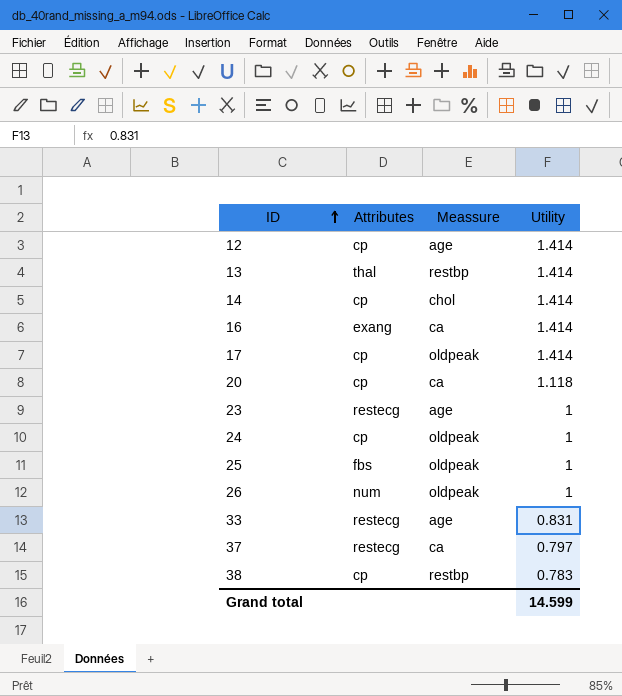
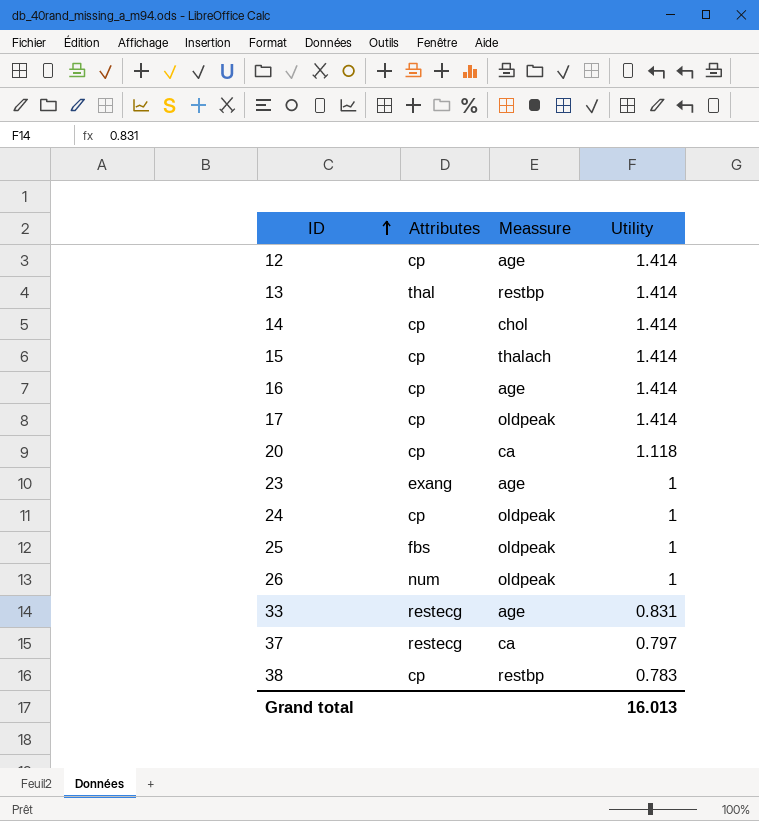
row 15: none -> cp | thalach | 1.414
16 | Attributes: exang -> cp
16 | Meassure: ca -> age
23 | Attributes: restecg -> exang
Grand total | Utility: 14.599 -> 16.013

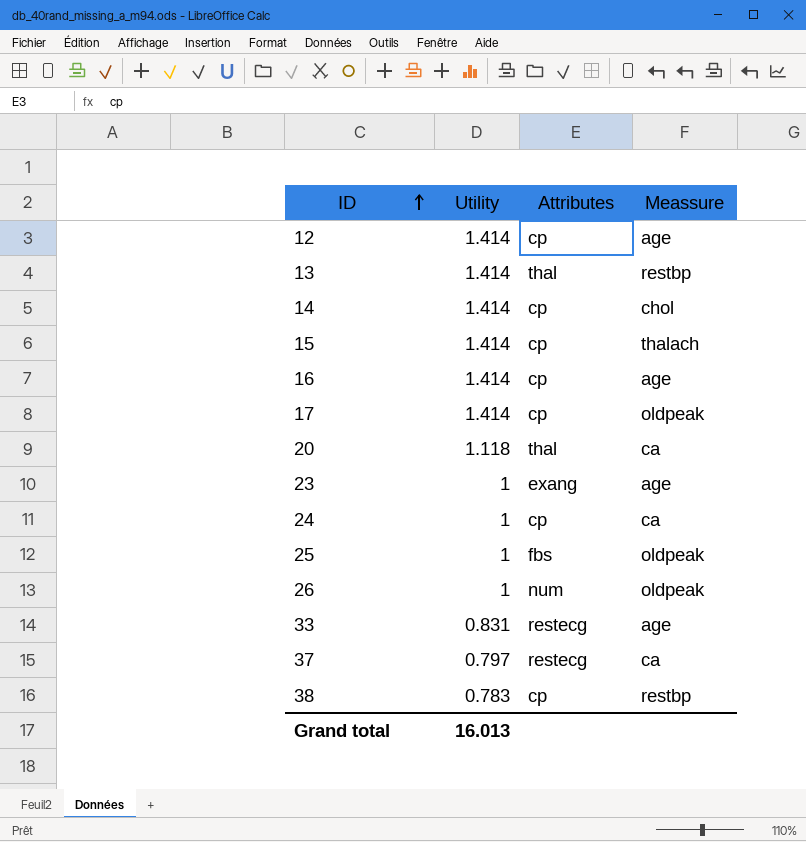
column Utility | position: 4 -> 2
20 | Attributes: cp -> thal
24 | Meassure: oldpeak -> ca

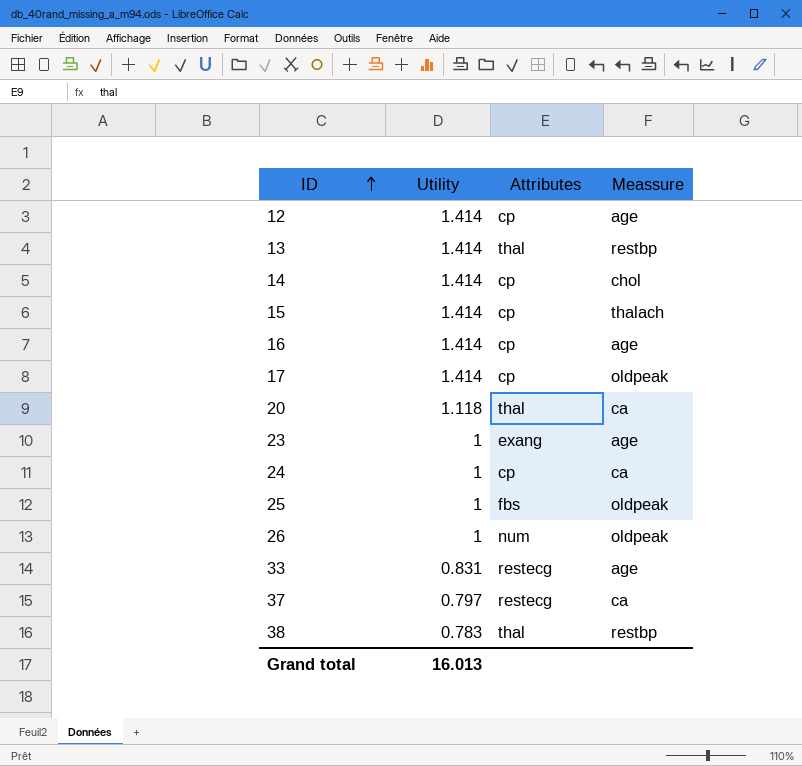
38 | Attributes: cp -> thal

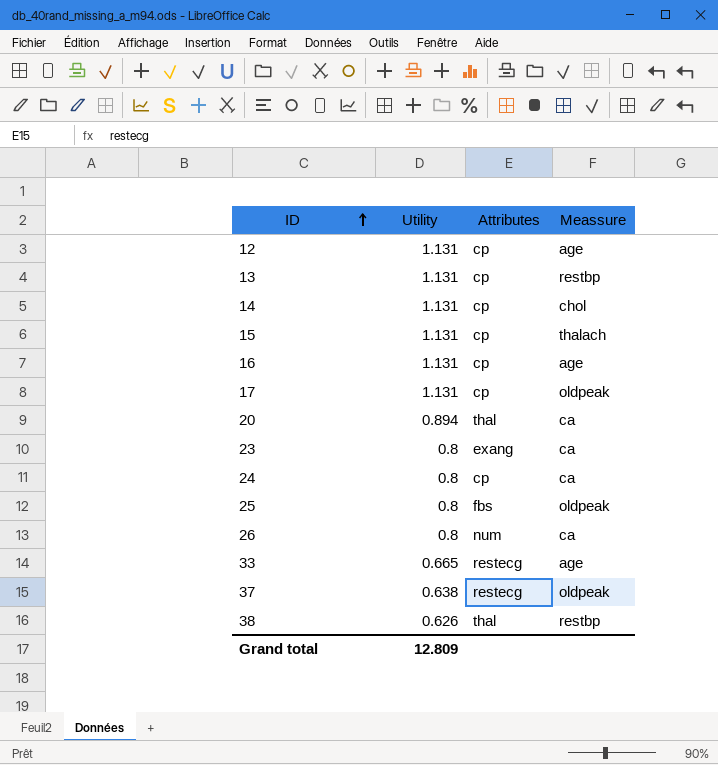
12 | Utility: 1.414 -> 1.131
13 | Utility: 1.414 -> 1.131
13 | Attributes: thal -> cp
14 | Utility: 1.414 -> 1.131
15 | Utility: 1.414 -> 1.131
16 | Utility: 1.414 -> 1.131
17 | Utility: 1.414 -> 1.131
20 | Utility: 1.118 -> 0.894
23 | Utility: 1 -> 0.8
23 | Meassure: age -> ca
24 | Utility: 1 -> 0.8
25 | Utility: 1 -> 0.8
26 | Utility: 1 -> 0.8
26 | Meassure: oldpeak -> ca
33 | Utility: 0.831 -> 0.665
37 | Utility: 0.797 -> 0.638
37 | Meassure: ca -> oldpeak
38 | Utility: 0.783 -> 0.626
Grand total | Utility: 16.013 -> 12.809

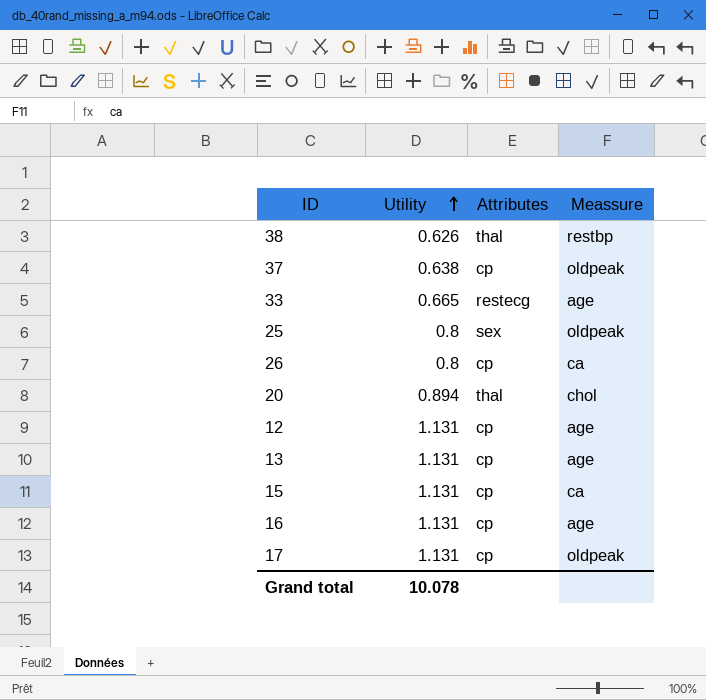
row order: ID ascending -> Utility ascending
row 14: 1.131 | cp | chol -> none
row 23: 0.8 | exang | ca -> none
row 24: 0.8 | cp | ca -> none
37 | Attributes: restecg -> cp
25 | Attributes: fbs -> sex
26 | Attributes: num -> cp
20 | Meassure: ca -> chol
13 | Meassure: restbp -> age
15 | Meassure: thalach -> ca
Grand total | Utility: 12.809 -> 10.078

